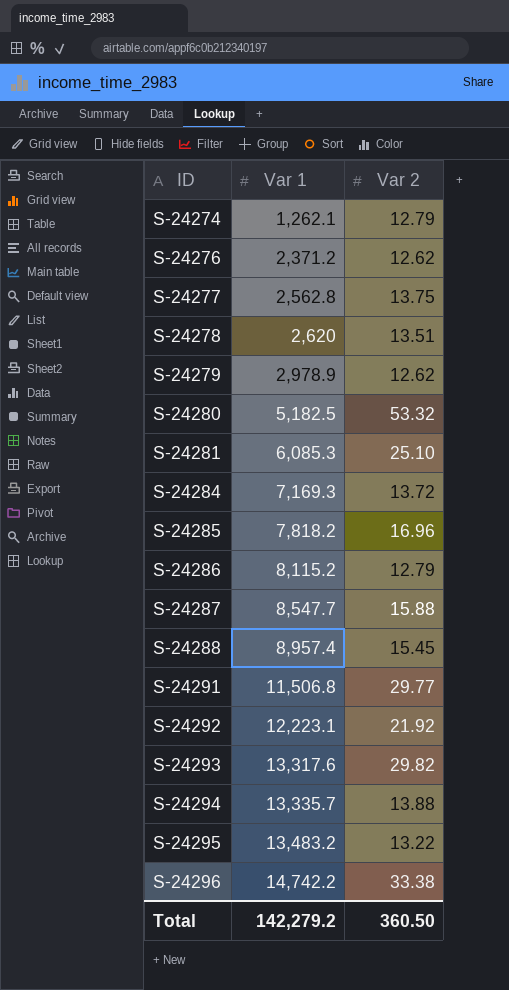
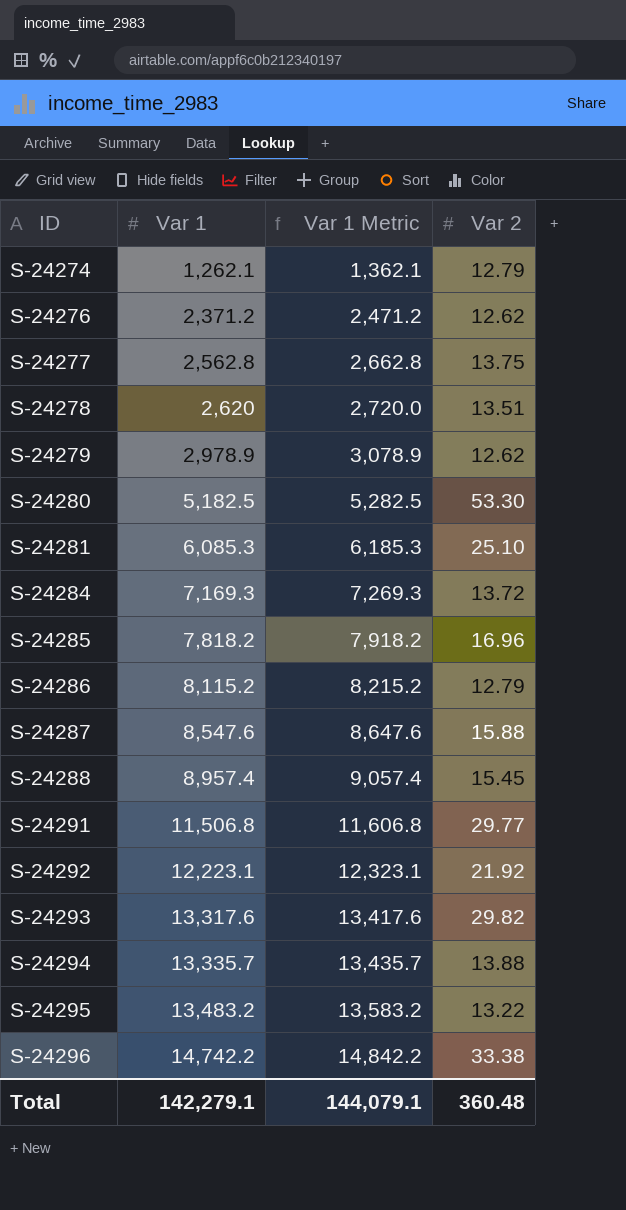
column Var 1 Metric | formula: none -> [Var 1] + 100
S-24280 | Var 2: 53.32 -> 53.30
S-24287 | Var 1: 8,547.7 -> 8,547.6
Total | Var 1: 142,279.2 -> 142,279.1
Total | Var 2: 360.50 -> 360.48

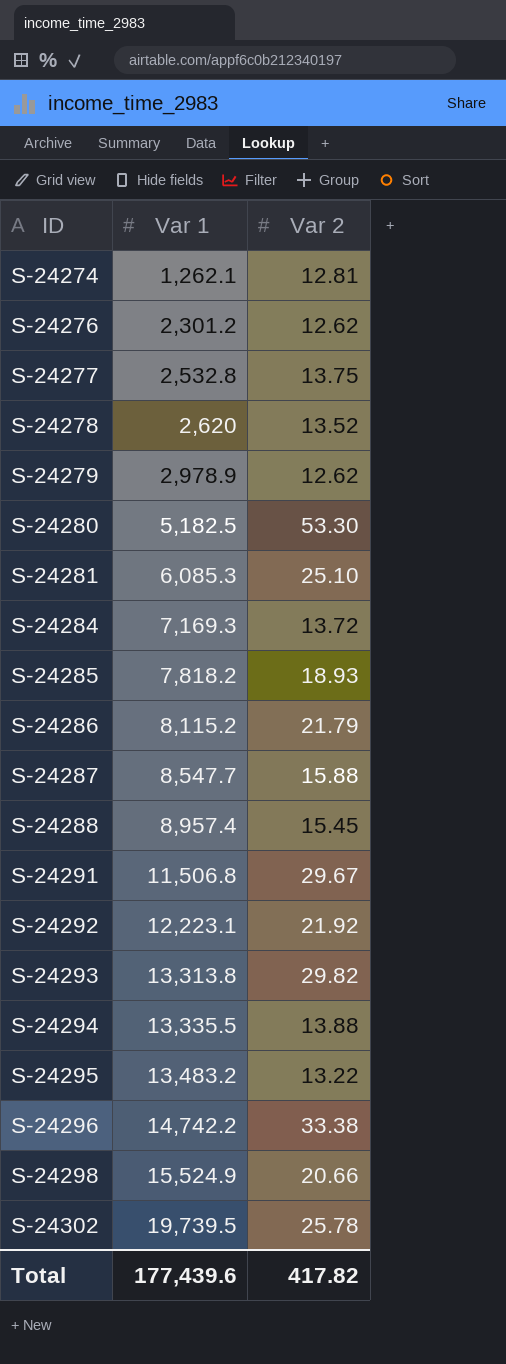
column Var 1 Metric | formula: [Var 1] + 100 -> none
S-24274 | Var 2: 12.79 -> 12.81
S-24276 | Var 1: 2,371.2 -> 2,301.2
S-24277 | Var 1: 2,562.8 -> 2,532.8
S-24278 | Var 2: 13.51 -> 13.52
S-24285 | Var 2: 16.96 -> 18.93
S-24286 | Var 2: 12.79 -> 21.79
S-24287 | Var 1: 8,547.6 -> 8,547.7
S-24291 | Var 2: 29.77 -> 29.67
S-24293 | Var 1: 13,317.6 -> 13,313.8
S-24294 | Var 1: 13,335.7 -> 13,335.5
row S-24298: none -> 15,524.9 | 20.66
row S-24302: none -> 19,739.5 | 25.78
Total | Var 1: 142,279.1 -> 177,439.6
Total | Var 2: 360.48 -> 417.82

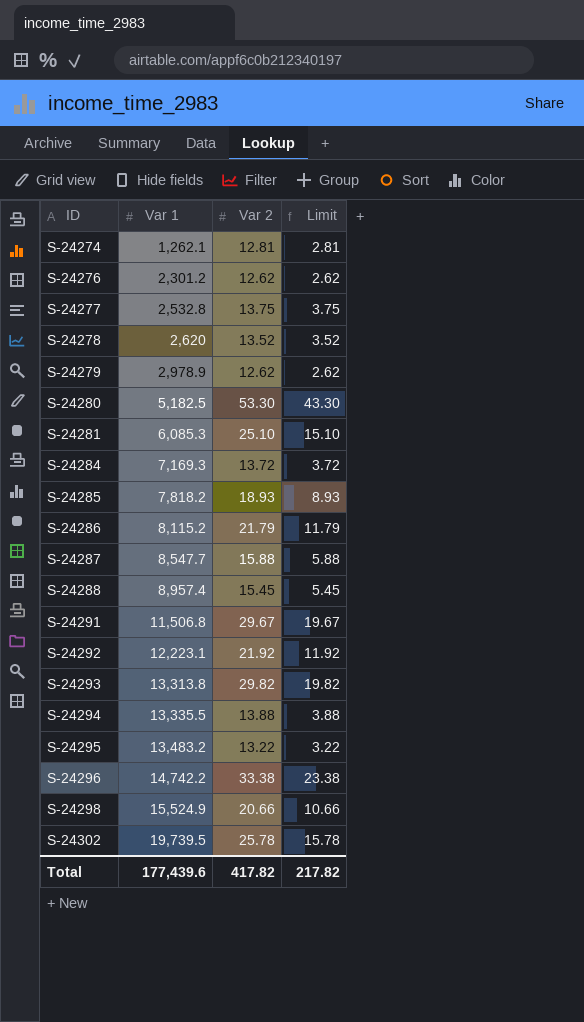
column Limit | formula: none -> [Var 2] - 10

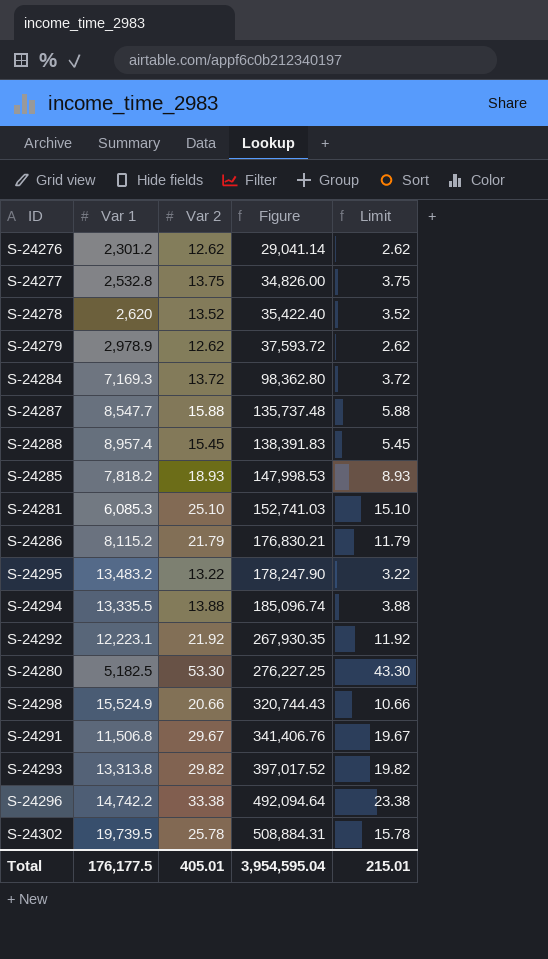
row order: ID ascending -> Figure ascending
column Figure | formula: none -> [Var 1] * [Var 2]
row S-24274: 1,262.1 | 12.81 | 2.81 -> none
Total | Var 1: 177,439.6 -> 176,177.5
Total | Var 2: 417.82 -> 405.01
Total | Limit: 217.82 -> 215.01

